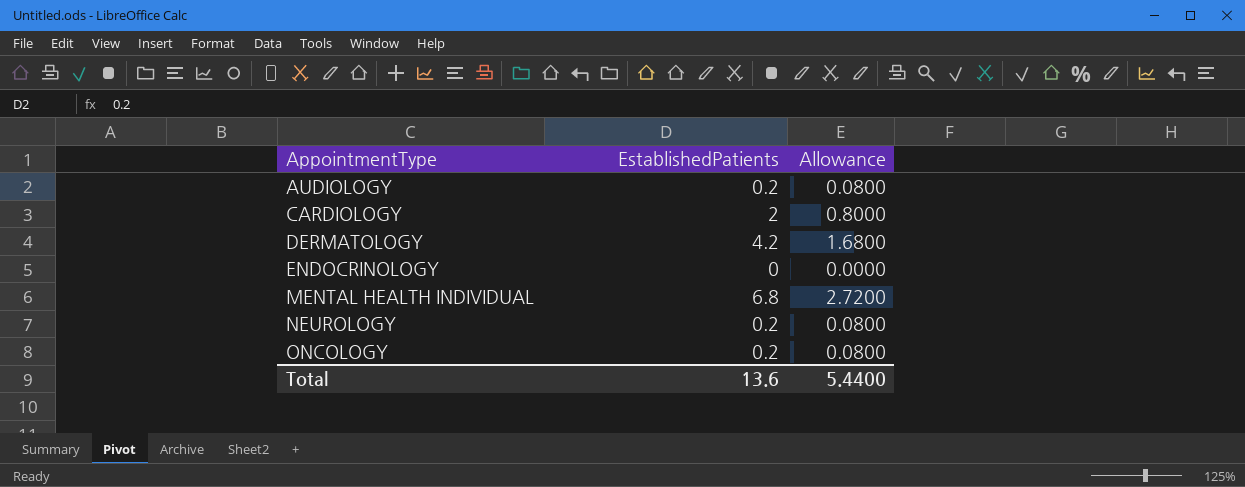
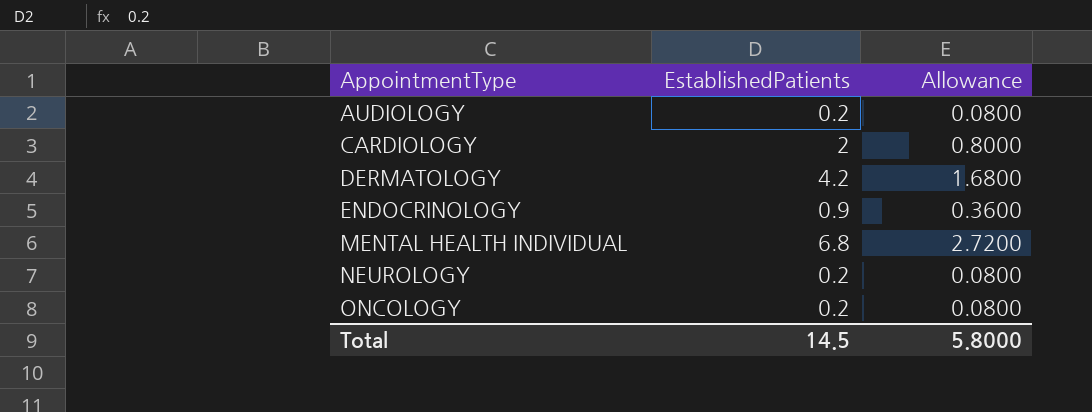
ENDOCRINOLOGY | EstablishedPatients: 0 -> 0.9
ENDOCRINOLOGY | Allowance: 0.0000 -> 0.3600
Total | EstablishedPatients: 13.6 -> 14.5
Total | Allowance: 5.4400 -> 5.8000

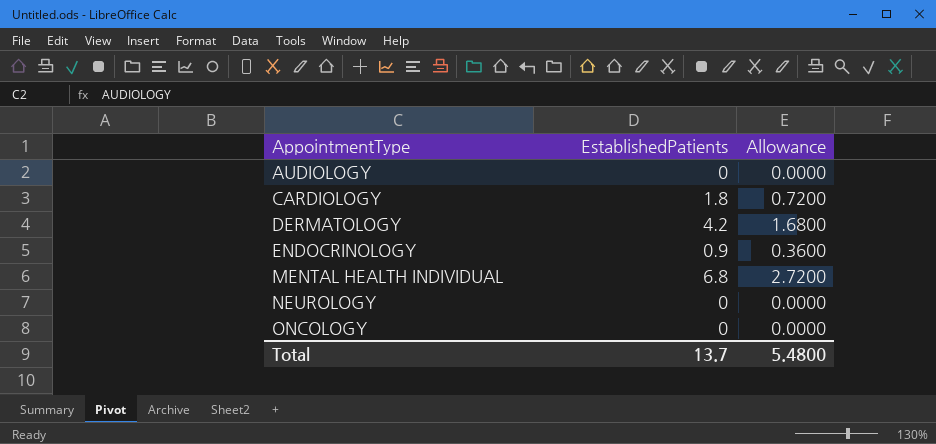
AUDIOLOGY | EstablishedPatients: 0.2 -> 0
AUDIOLOGY | Allowance: 0.0800 -> 0.0000
CARDIOLOGY | EstablishedPatients: 2 -> 1.8
CARDIOLOGY | Allowance: 0.8000 -> 0.7200
NEUROLOGY | EstablishedPatients: 0.2 -> 0
NEUROLOGY | Allowance: 0.0800 -> 0.0000
ONCOLOGY | EstablishedPatients: 0.2 -> 0
ONCOLOGY | Allowance: 0.0800 -> 0.0000
Total | EstablishedPatients: 14.5 -> 13.7
Total | Allowance: 5.8000 -> 5.4800

